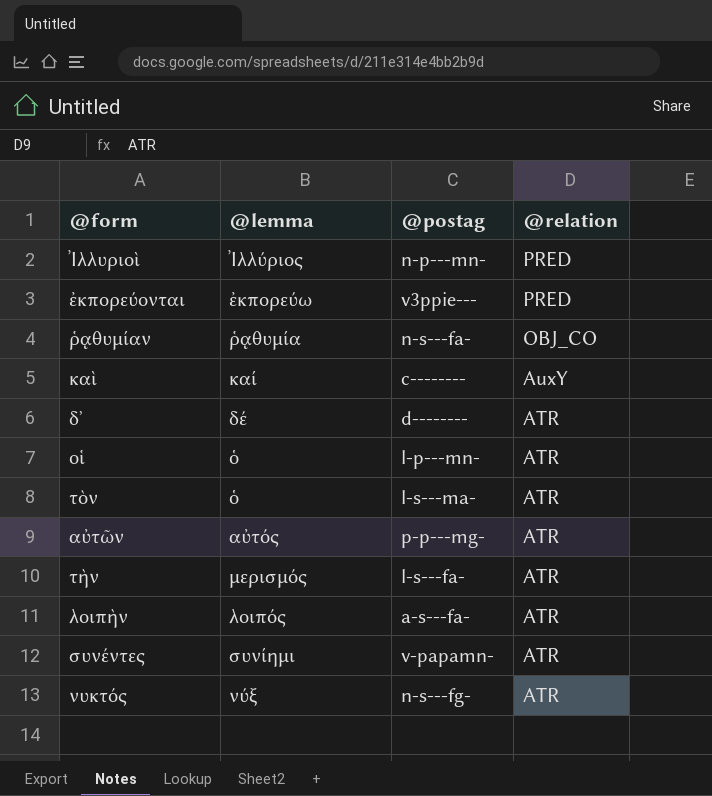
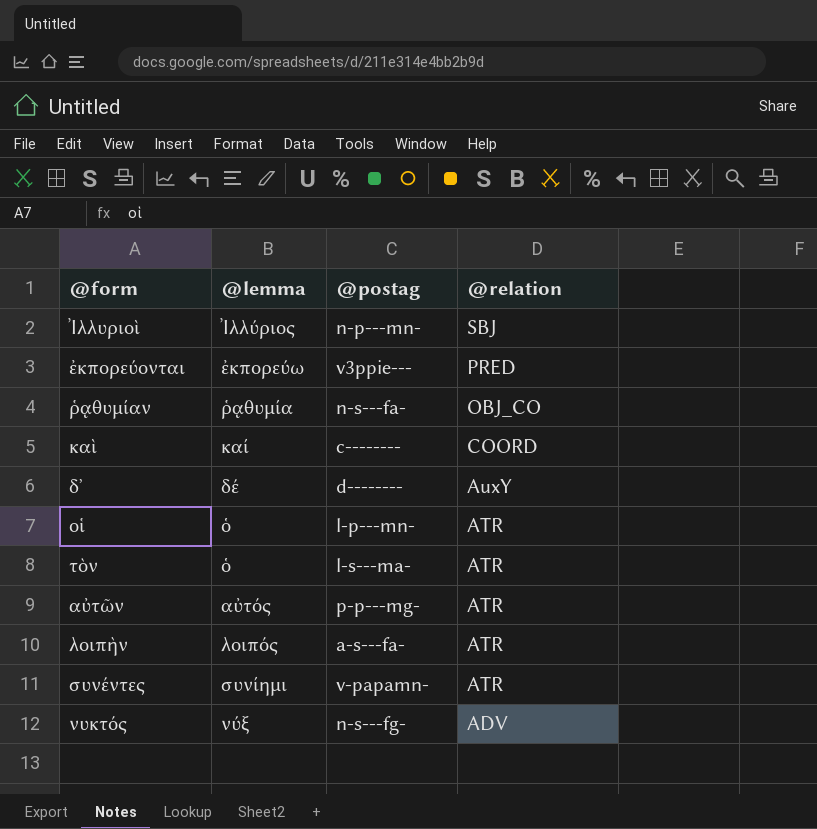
row τὴν: μερισμός | l-s---fa- | ATR -> none
Ἰλλυριοὶ | @relation: PRED -> SBJ
καὶ | @relation: AuxY -> COORD
δʼ | @relation: ATR -> AuxY
νυκτός | @relation: ATR -> ADV

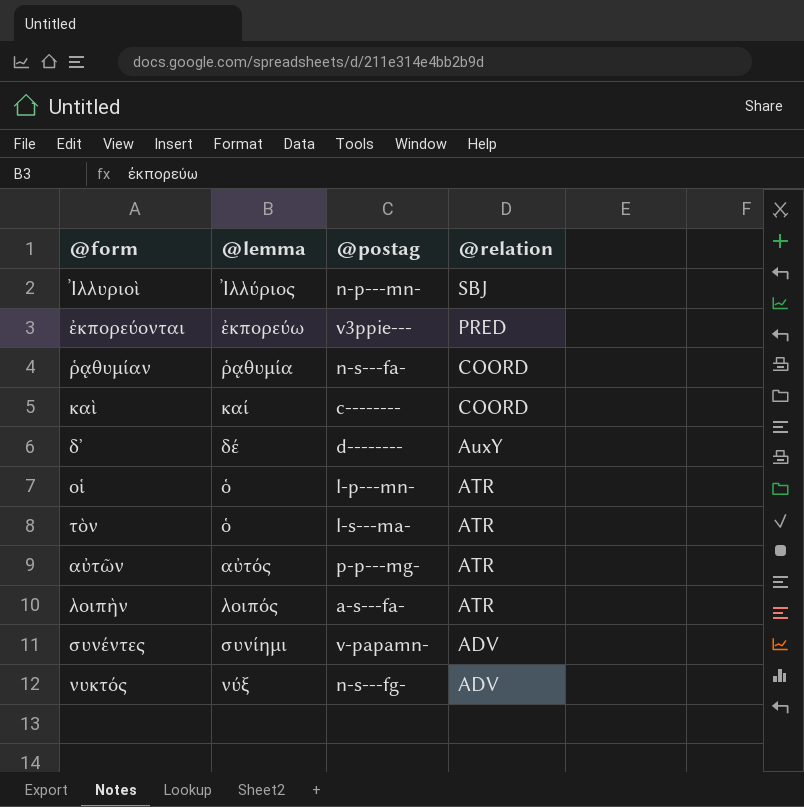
ῥᾳθυμίαν | @relation: OBJ_CO -> COORD
συνέντες | @relation: ATR -> ADV

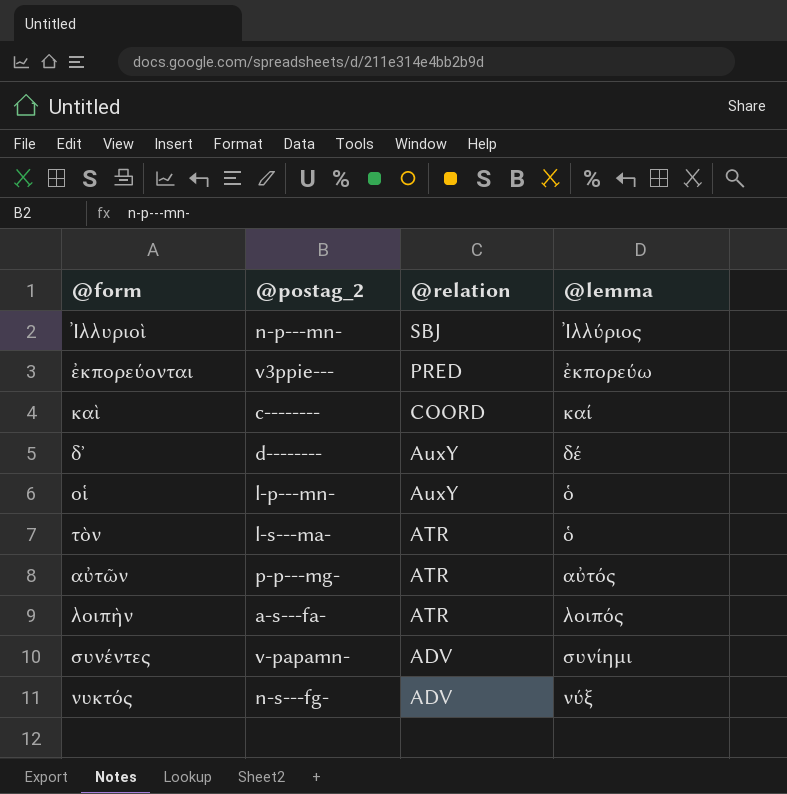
column name: @postag -> @postag_2
column @lemma | position: 2 -> 4
row ῥᾳθυμίαν: ῥᾳθυμία | n-s---fa- | COORD -> none
οἱ | @relation: ATR -> AuxY

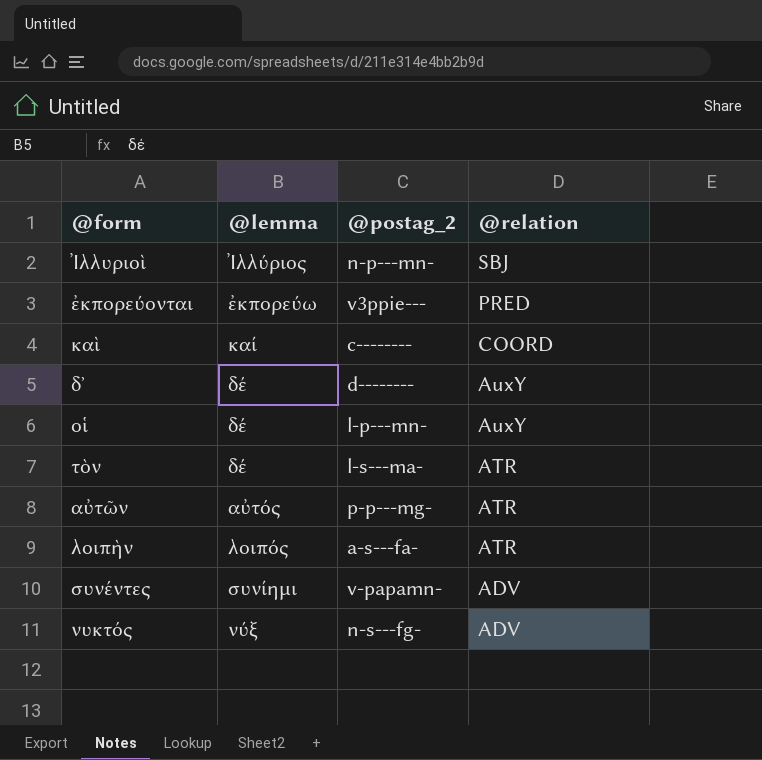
column @lemma | position: 4 -> 2
οἱ | @lemma: ὁ -> δέ
τὸν | @lemma: ὁ -> δέ

